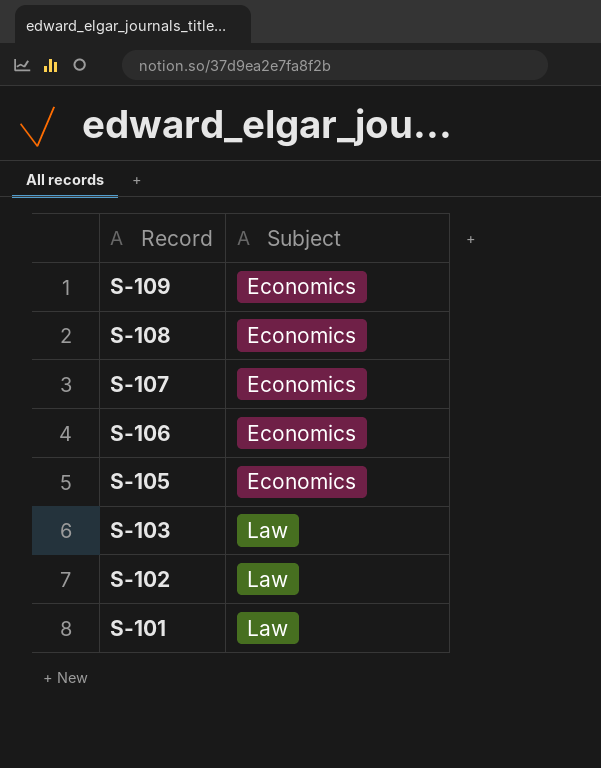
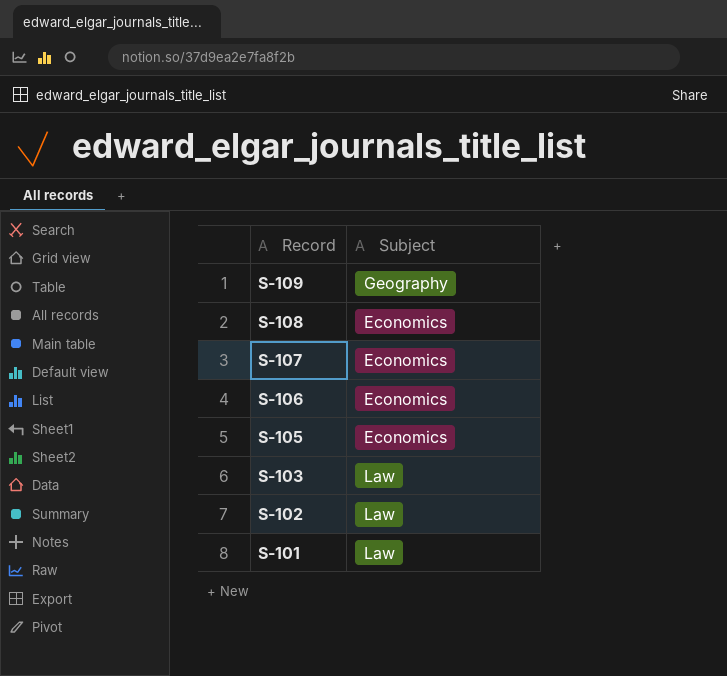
S-109 | Subject: Economics -> Geography

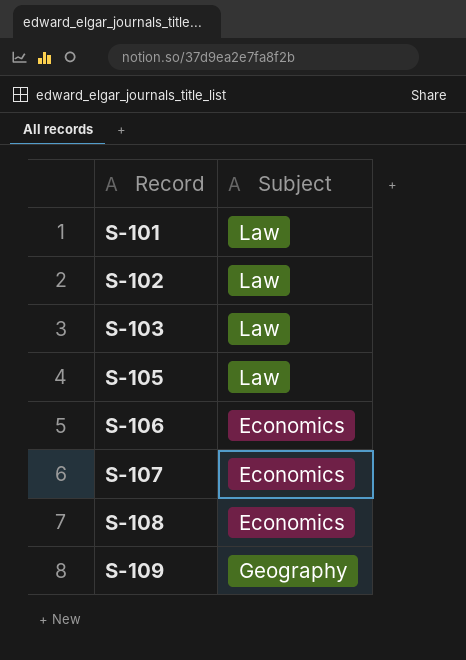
row order: Record descending -> Record ascending
S-105 | Subject: Economics -> Law

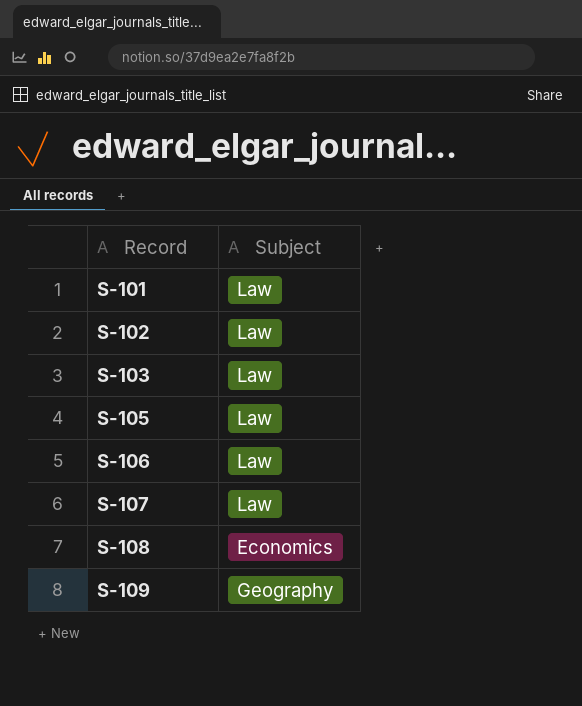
S-106 | Subject: Economics -> Law
S-107 | Subject: Economics -> Law

